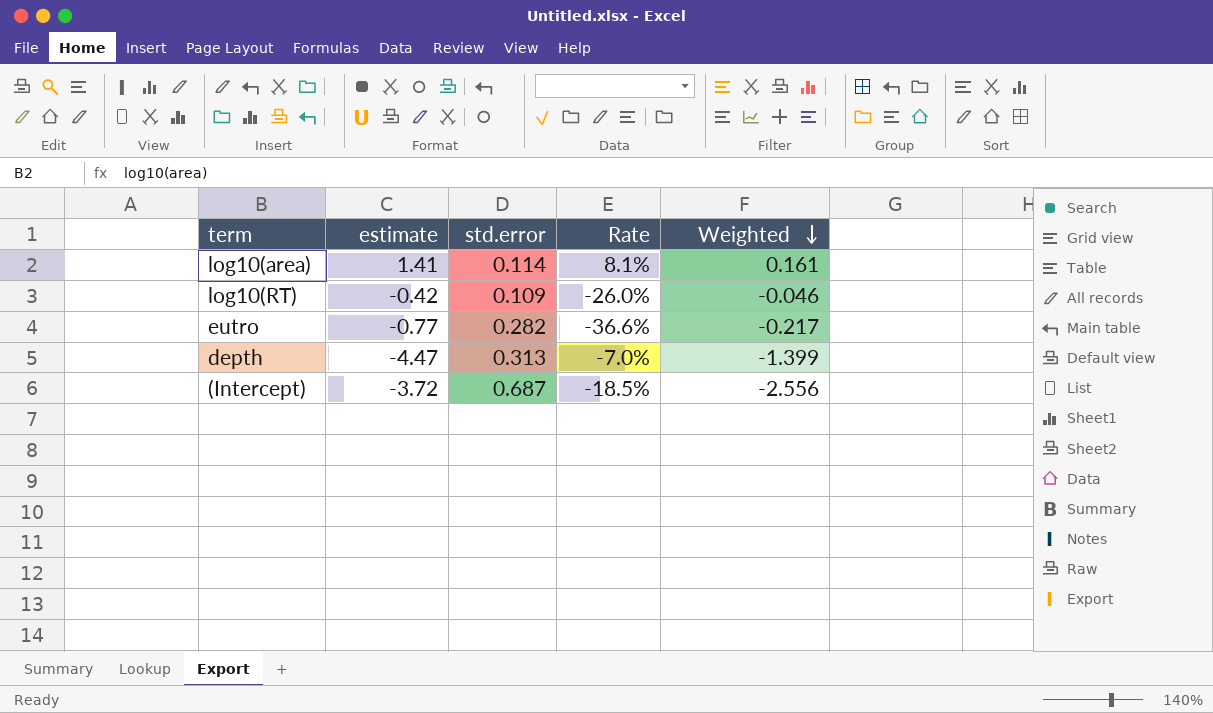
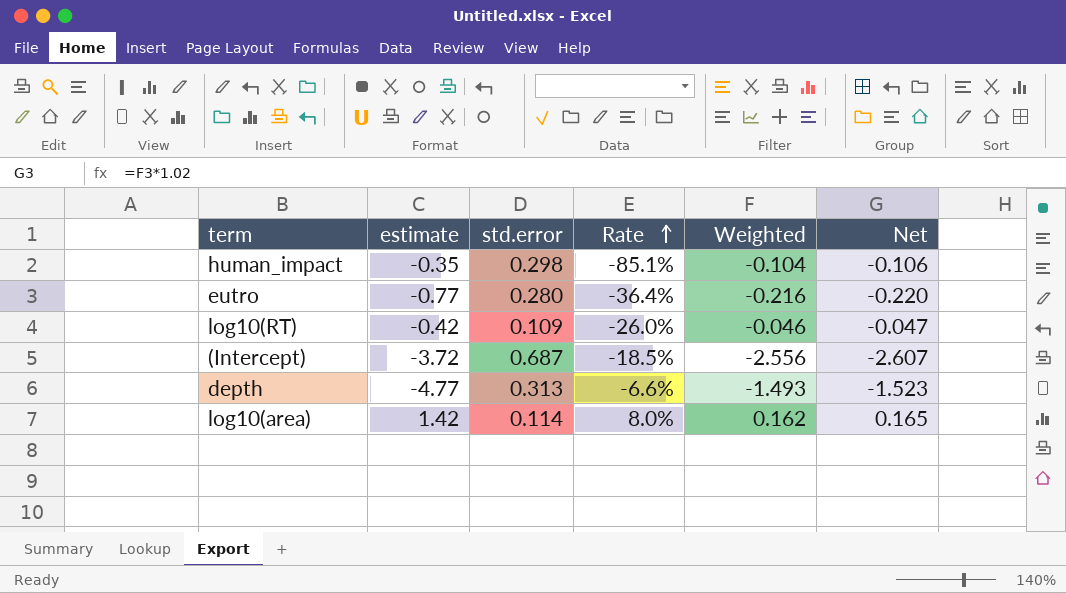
row order: Weighted descending -> Rate ascending
column Net | formula: none -> [Weighted] * 1.02
row human_impact: none -> -0.35 | 0.298 | -85.1% | -0.104 | -0.106
eutro | std.error: 0.282 -> 0.280
eutro | Rate: -36.6% -> -36.4%
eutro | Weighted: -0.217 -> -0.216
depth | estimate: -4.47 -> -4.77
depth | Rate: -7.0% -> -6.6%
depth | Weighted: -1.399 -> -1.493
log10(area) | estimate: 1.41 -> 1.42
log10(area) | Rate: 8.1% -> 8.0%
log10(area) | Weighted: 0.161 -> 0.162

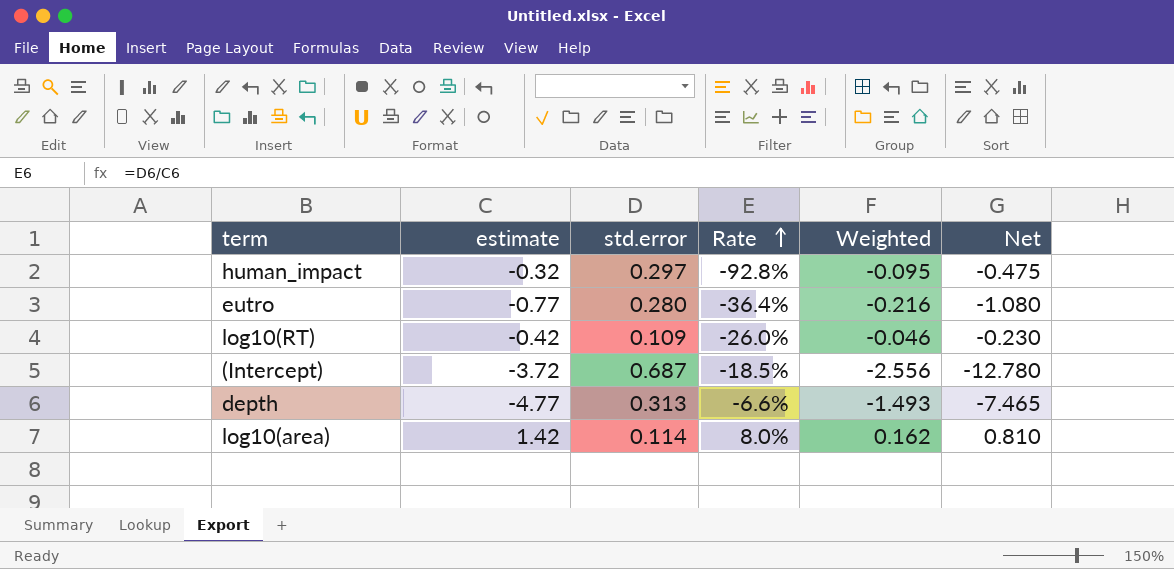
column Net | formula: [Weighted] * 1.02 -> [Weighted] * 5
human_impact | estimate: -0.35 -> -0.32
human_impact | std.error: 0.298 -> 0.297
human_impact | Rate: -85.1% -> -92.8%
human_impact | Weighted: -0.104 -> -0.095

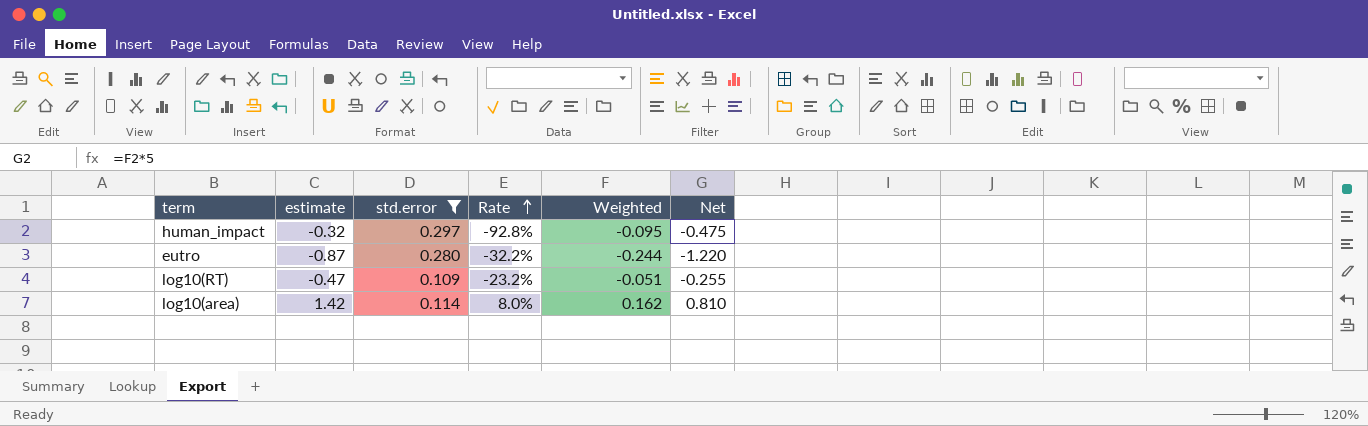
filter: none -> std.error <= 0.297
eutro | estimate: -0.77 -> -0.87
eutro | Rate: -36.4% -> -32.2%
eutro | Weighted: -0.216 -> -0.244
eutro | Net: -1.080 -> -1.220
log10(RT) | estimate: -0.42 -> -0.47
log10(RT) | Rate: -26.0% -> -23.2%
log10(RT) | Weighted: -0.046 -> -0.051
log10(RT) | Net: -0.230 -> -0.255

